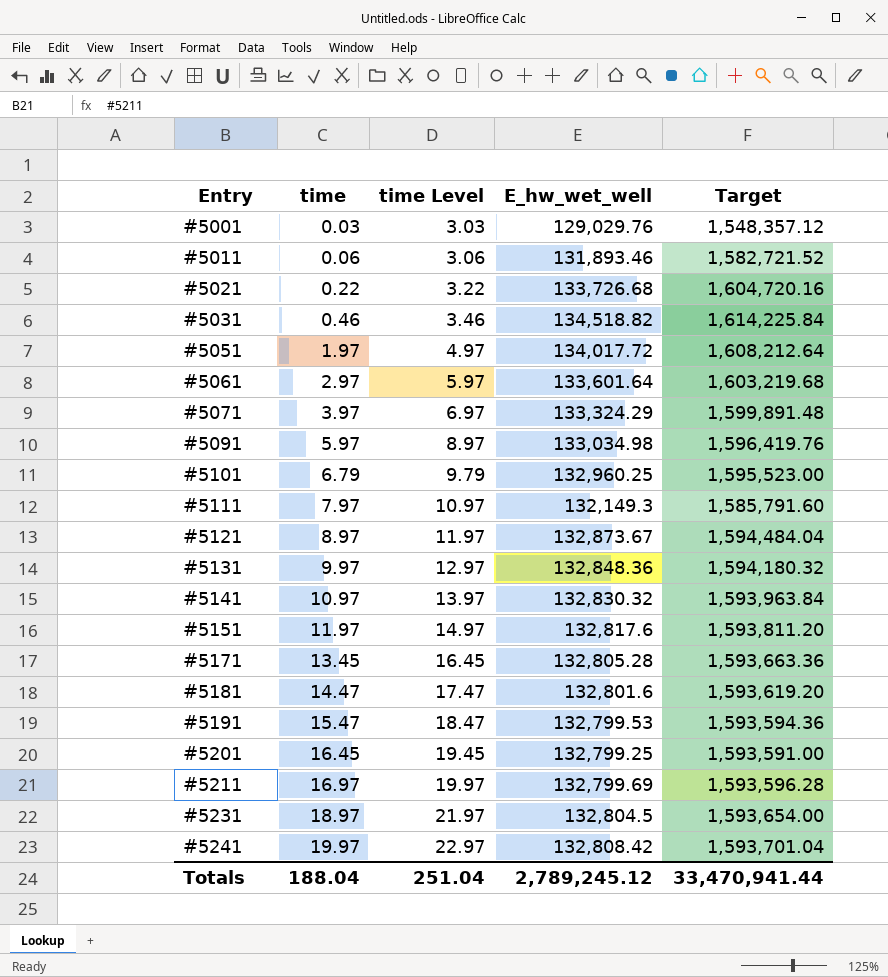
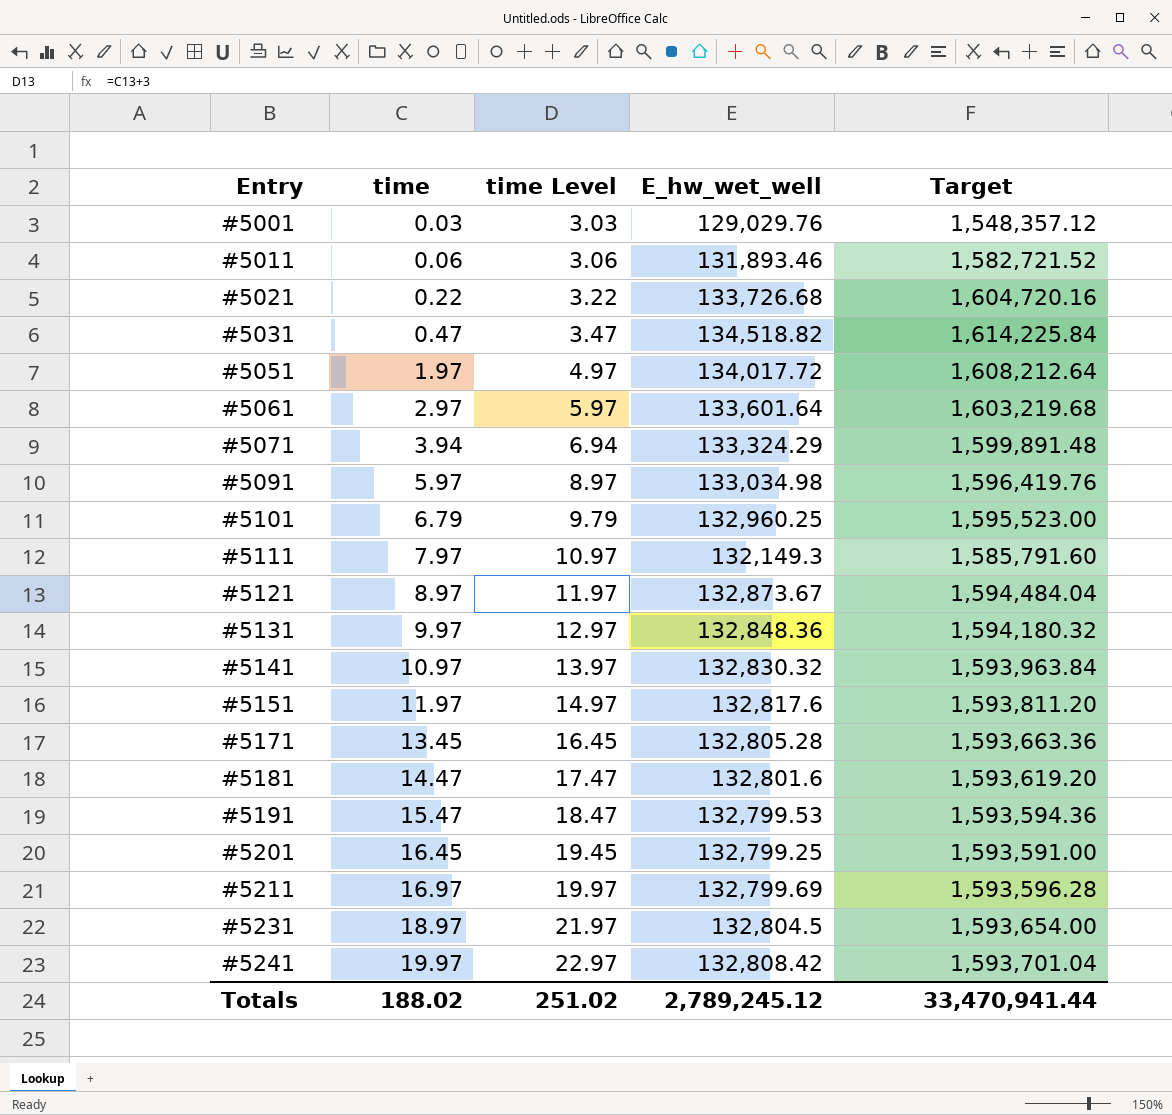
#5031 | time: 0.46 -> 0.47
#5031 | time Level: 3.46 -> 3.47
#5071 | time: 3.97 -> 3.94
#5071 | time Level: 6.97 -> 6.94
Totals | time: 188.04 -> 188.02
Totals | time Level: 251.04 -> 251.02

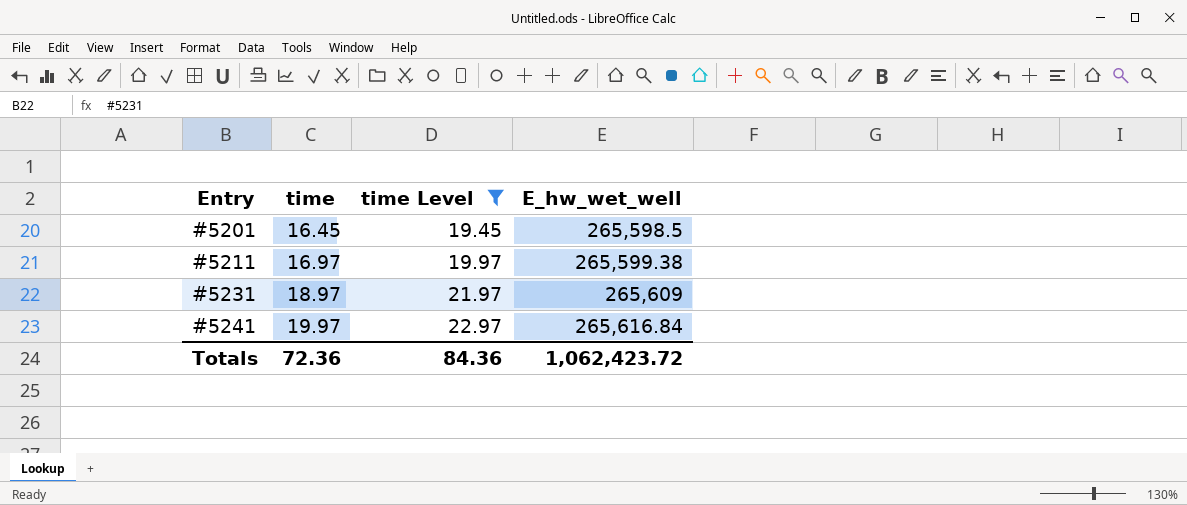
filter: none -> time Level >= 19.45
column Target | formula: [E_hw_wet_well] * 12 -> none
#5201 | E_hw_wet_well: 132,799.25 -> 265,598.5
#5211 | E_hw_wet_well: 132,799.69 -> 265,599.38
#5231 | E_hw_wet_well: 132,804.5 -> 265,609
#5241 | E_hw_wet_well: 132,808.42 -> 265,616.84
Totals | time: 188.02 -> 72.36
Totals | time Level: 251.02 -> 84.36
Totals | E_hw_wet_well: 2,789,245.12 -> 1,062,423.72

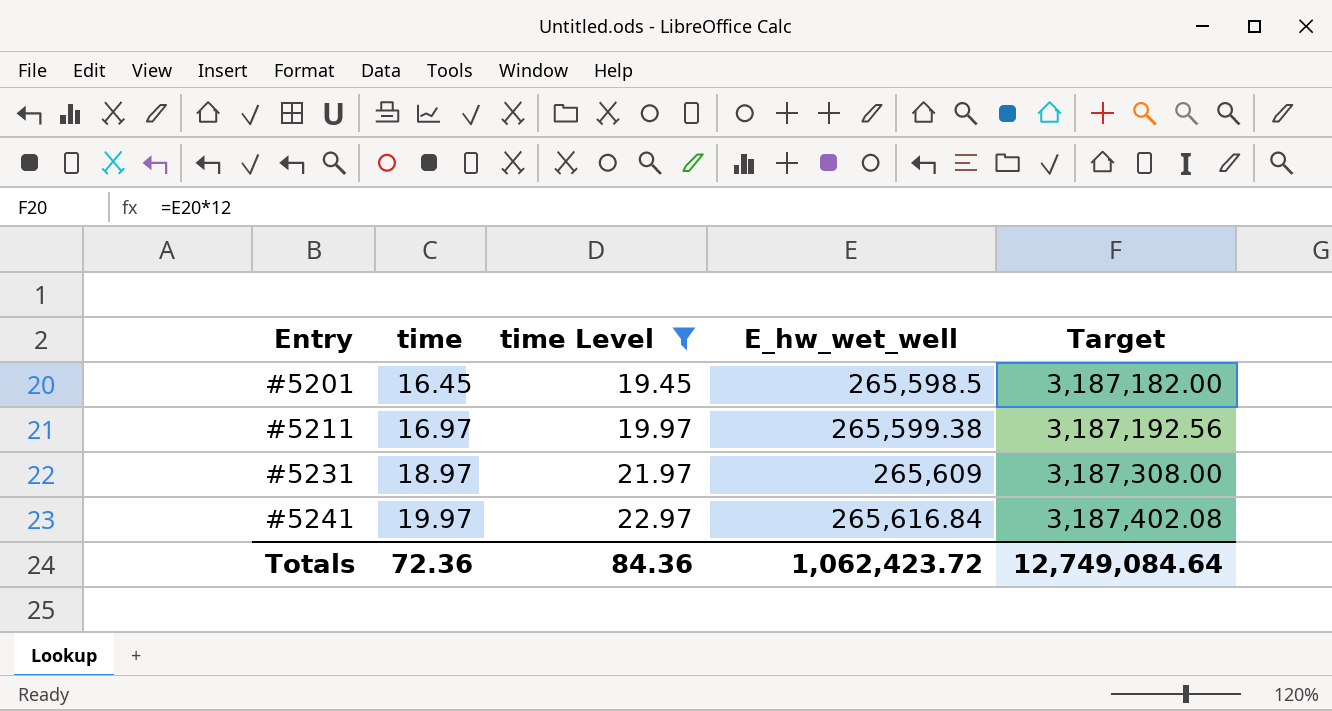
column Target | formula: none -> [E_hw_wet_well] * 12

